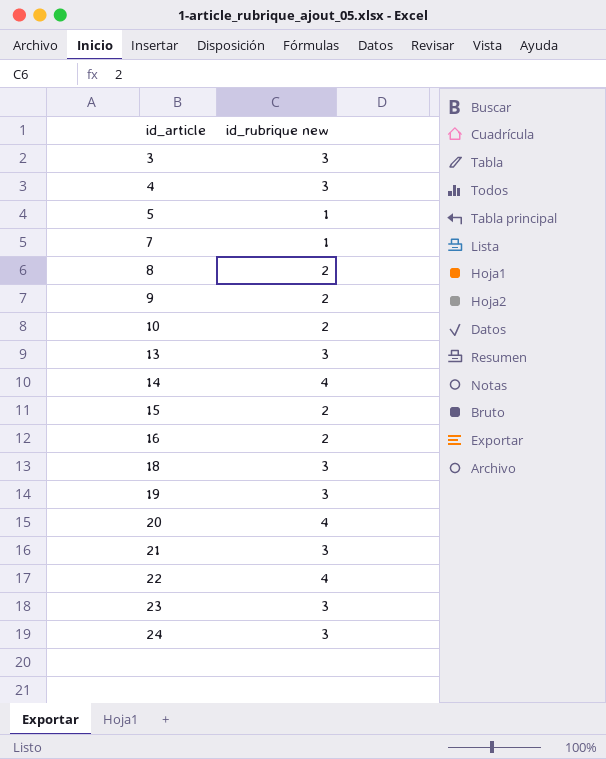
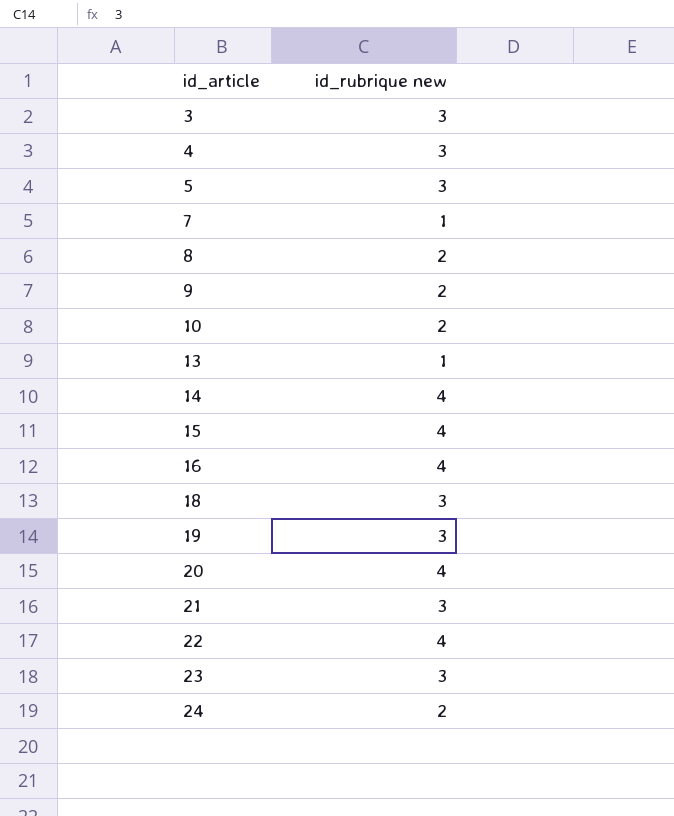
5 | id_rubrique new: 1 -> 3
13 | id_rubrique new: 3 -> 1
15 | id_rubrique new: 2 -> 4
16 | id_rubrique new: 2 -> 4
24 | id_rubrique new: 3 -> 2

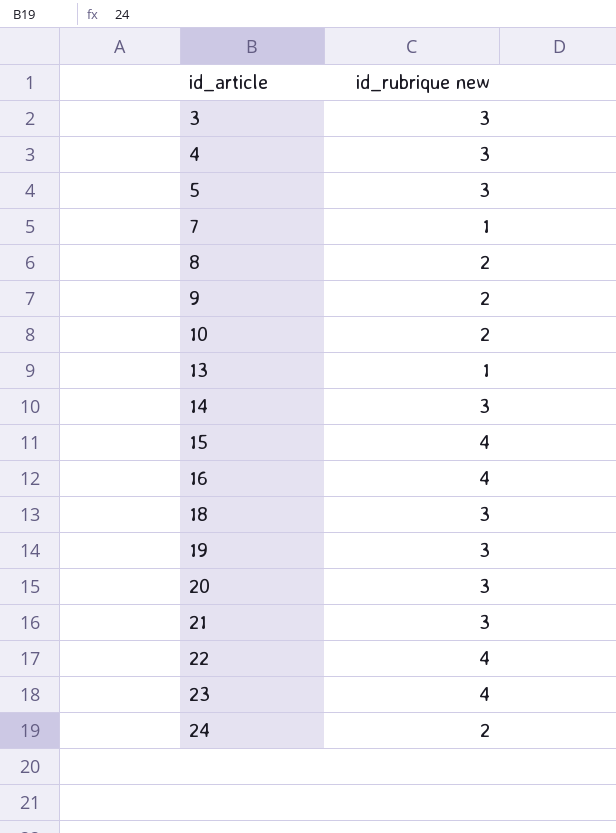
14 | id_rubrique new: 4 -> 3
20 | id_rubrique new: 4 -> 3
23 | id_rubrique new: 3 -> 4

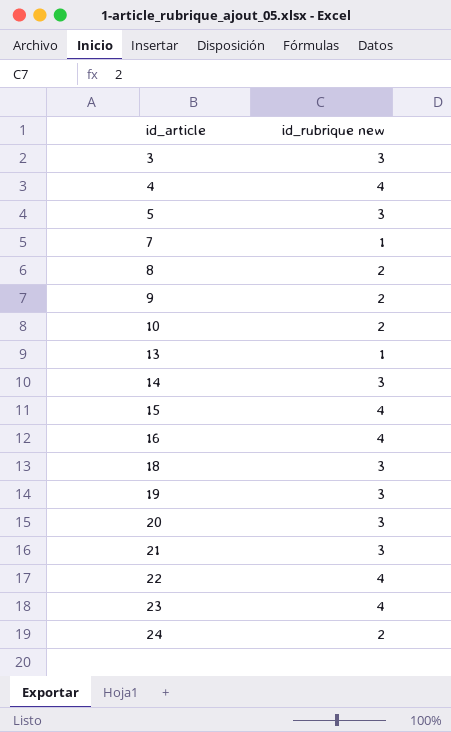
4 | id_rubrique new: 3 -> 4

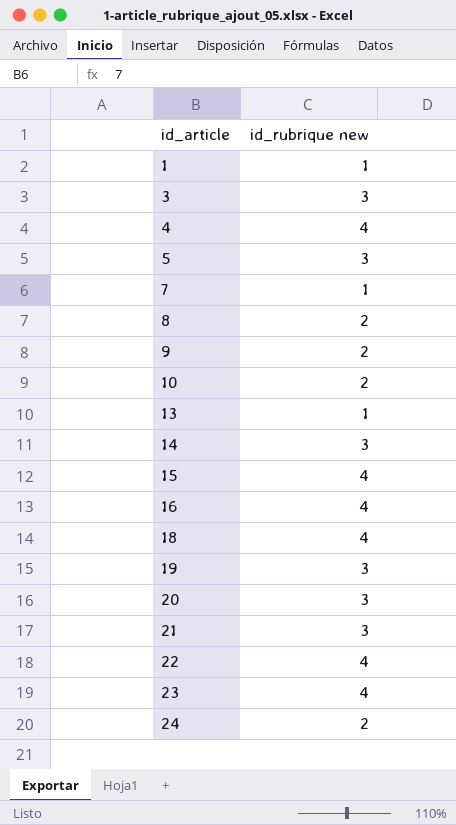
row 1: none -> 1
18 | id_rubrique new: 3 -> 4

